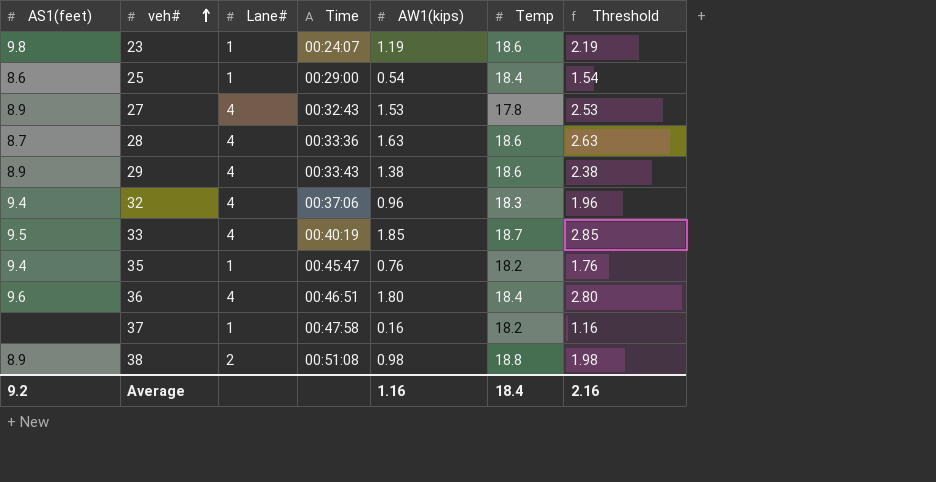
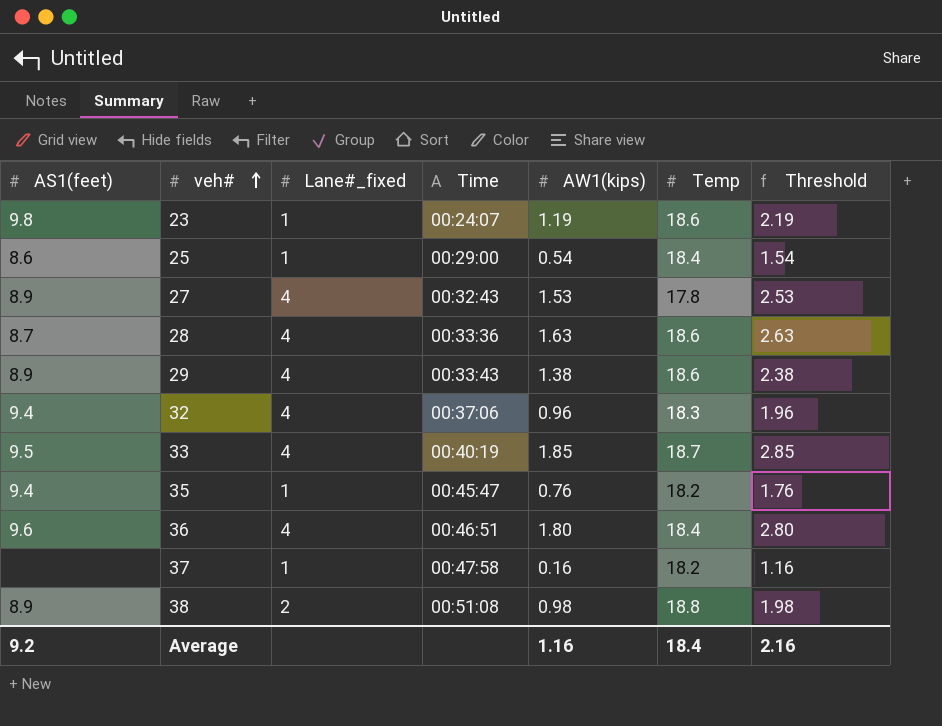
column name: Lane# -> Lane#_fixed

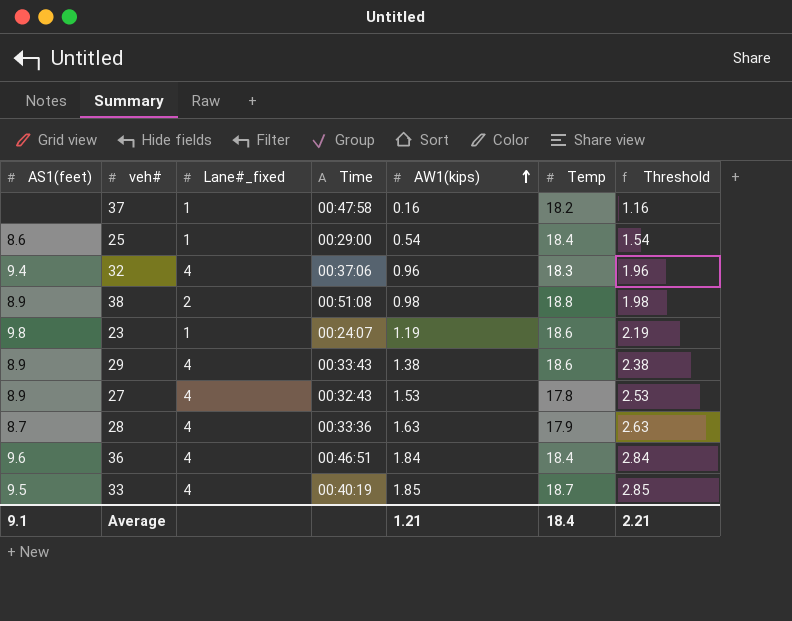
row order: veh# ascending -> AW1(kips) ascending
row 35: 9.4 | 1 | 00:45:47 | 0.76 | 18.2 | 1.76 -> none
28 | Temp: 18.6 -> 17.9
36 | AW1(kips): 1.80 -> 1.84
36 | Threshold: 2.80 -> 2.84
Average | AS1(feet): 9.2 -> 9.1
Average | AW1(kips): 1.16 -> 1.21
Average | Threshold: 2.16 -> 2.21

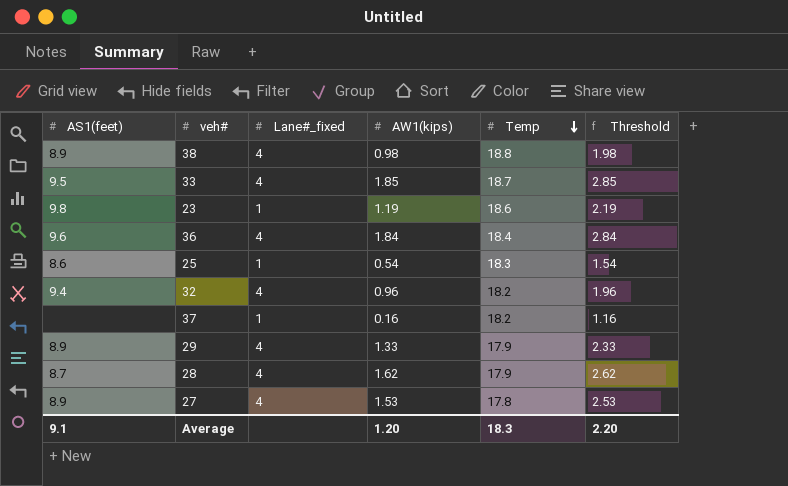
row order: AW1(kips) ascending -> Temp descending
column Time | position: 4 -> none
38 | Lane#_fixed: 2 -> 4
25 | Temp: 18.4 -> 18.3
32 | Temp: 18.3 -> 18.2
29 | AW1(kips): 1.38 -> 1.33
29 | Temp: 18.6 -> 17.9
29 | Threshold: 2.38 -> 2.33
28 | AW1(kips): 1.63 -> 1.62
28 | Threshold: 2.63 -> 2.62
Average | AW1(kips): 1.21 -> 1.20
Average | Temp: 18.4 -> 18.3
Average | Threshold: 2.21 -> 2.20

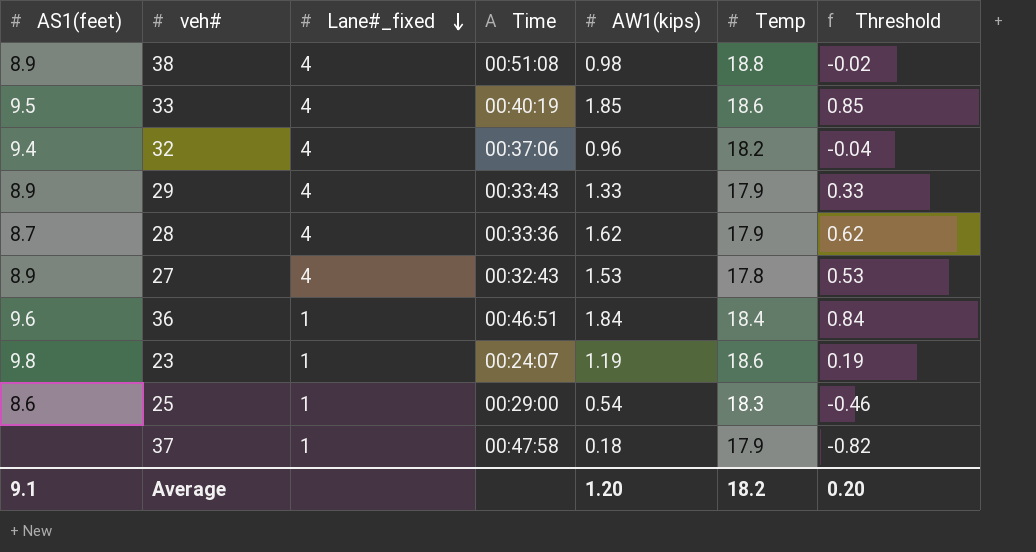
row order: Temp descending -> Lane#_fixed descending
column Time | position: none -> 4
column Threshold | formula: [AW1(kips)] + 1 -> [AW1(kips)] - 1
33 | Temp: 18.7 -> 18.6
36 | Lane#_fixed: 4 -> 1
37 | AW1(kips): 0.16 -> 0.18
37 | Temp: 18.2 -> 17.9
Average | Temp: 18.3 -> 18.2
Average | Threshold: 2.20 -> 0.20

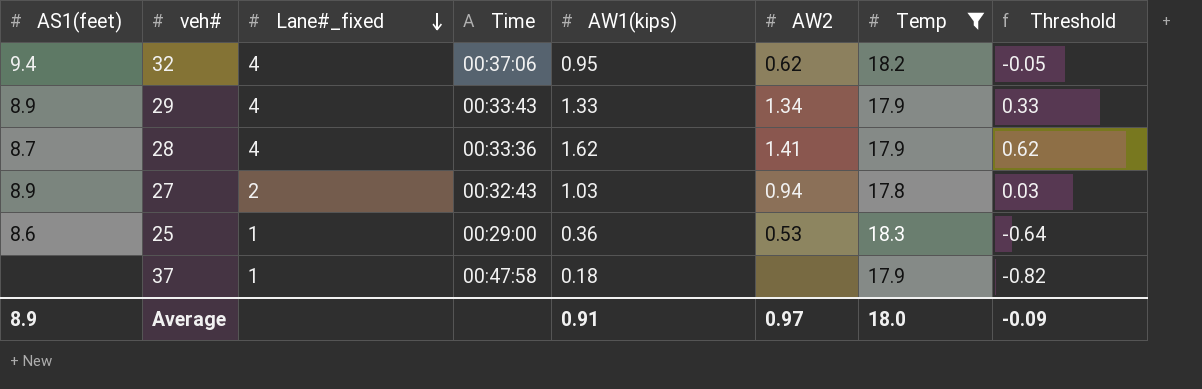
filter: none -> Temp <= 18.3
column AW2 | position: none -> 6
32 | AW1(kips): 0.96 -> 0.95
32 | Threshold: -0.04 -> -0.05
27 | Lane#_fixed: 4 -> 2
27 | AW1(kips): 1.53 -> 1.03
27 | Threshold: 0.53 -> 0.03
25 | AW1(kips): 0.54 -> 0.36
25 | Threshold: -0.46 -> -0.64
Average | AS1(feet): 9.1 -> 8.9
Average | AW1(kips): 1.20 -> 0.91
Average | Temp: 18.2 -> 18.0
Average | Threshold: 0.20 -> -0.09

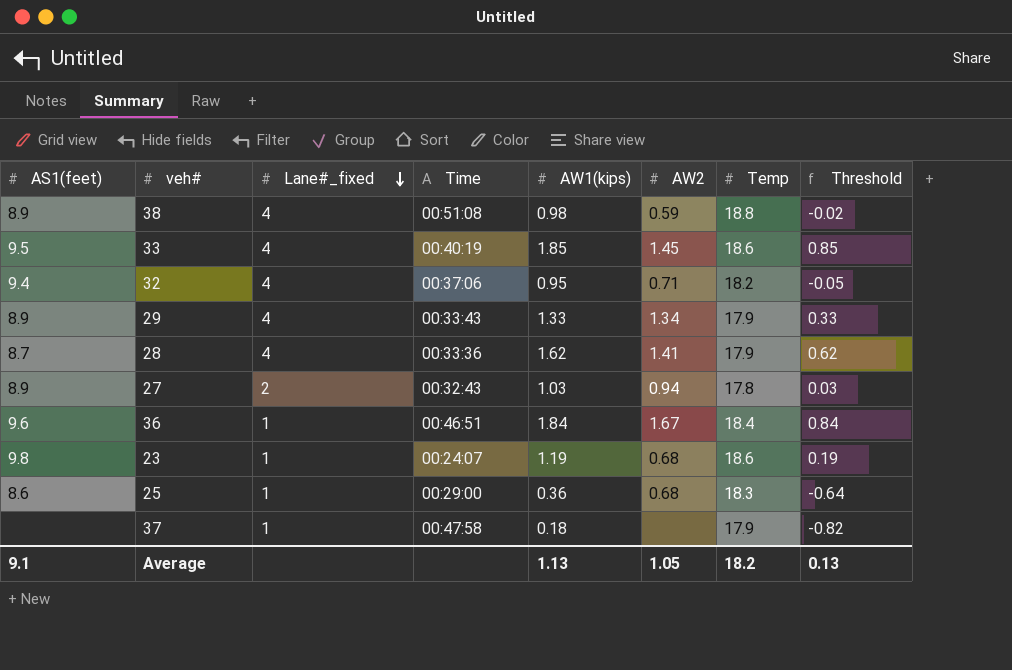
filter: Temp <= 18.3 -> none
32 | AW2: 0.62 -> 0.71
25 | AW2: 0.53 -> 0.68
Average | AS1(feet): 8.9 -> 9.1
Average | AW1(kips): 0.91 -> 1.13
Average | AW2: 0.97 -> 1.05
Average | Temp: 18.0 -> 18.2
Average | Threshold: -0.09 -> 0.13

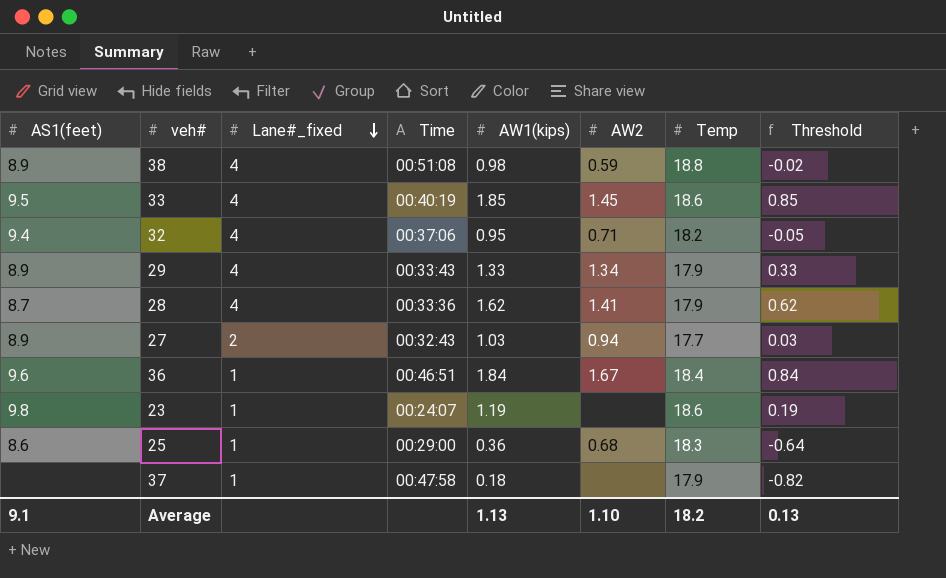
27 | Temp: 17.8 -> 17.7
23 | AW2: 0.68 -> none
Average | AW2: 1.05 -> 1.10

